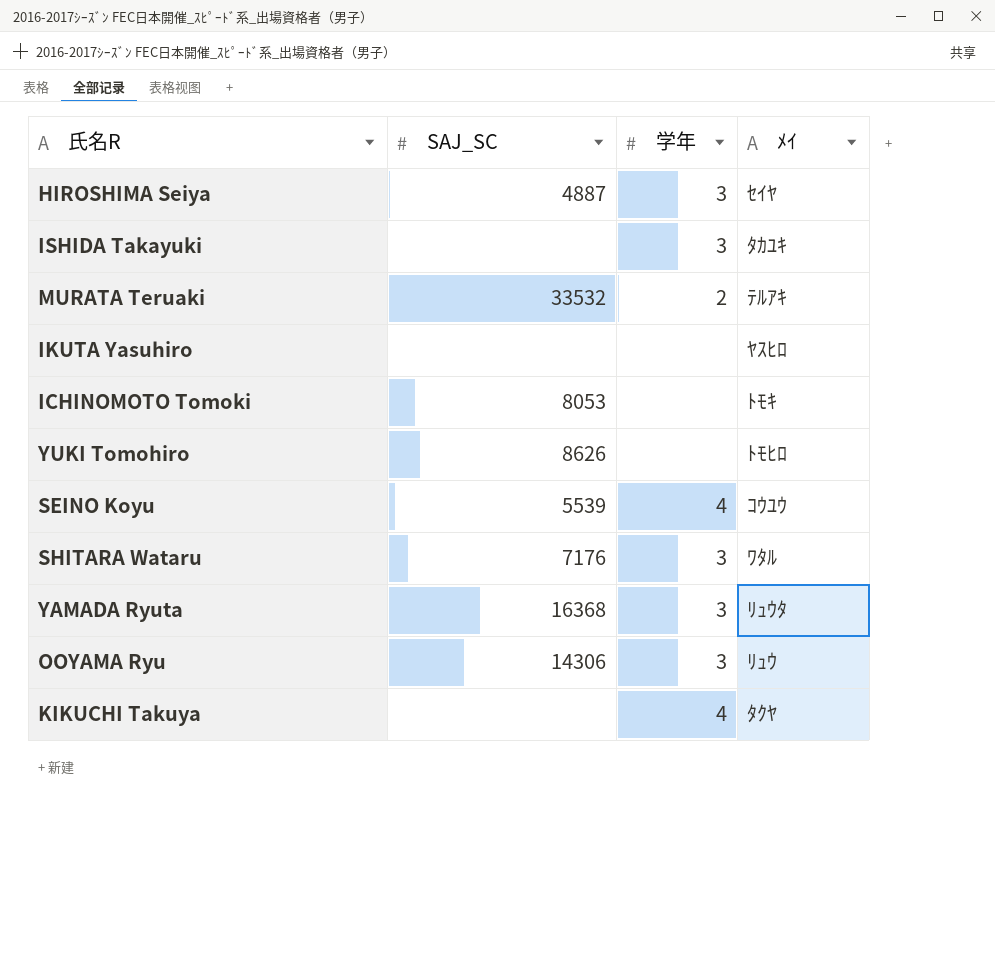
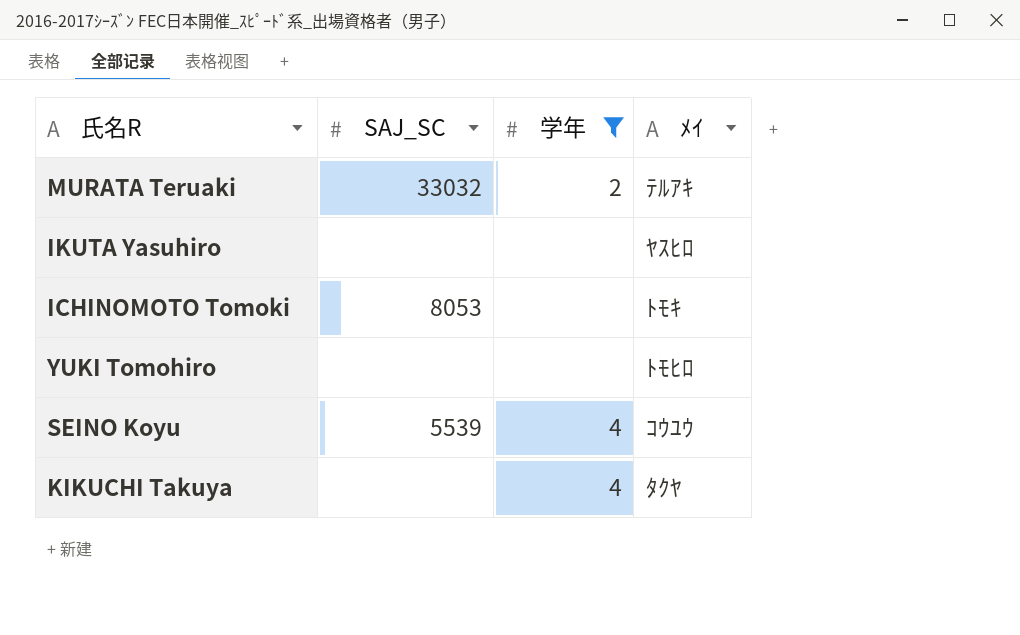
filter: none -> 学年 != 3
MURATA Teruaki | SAJ_SC: 33532 -> 33032
YUKI Tomohiro | SAJ_SC: 8626 -> none

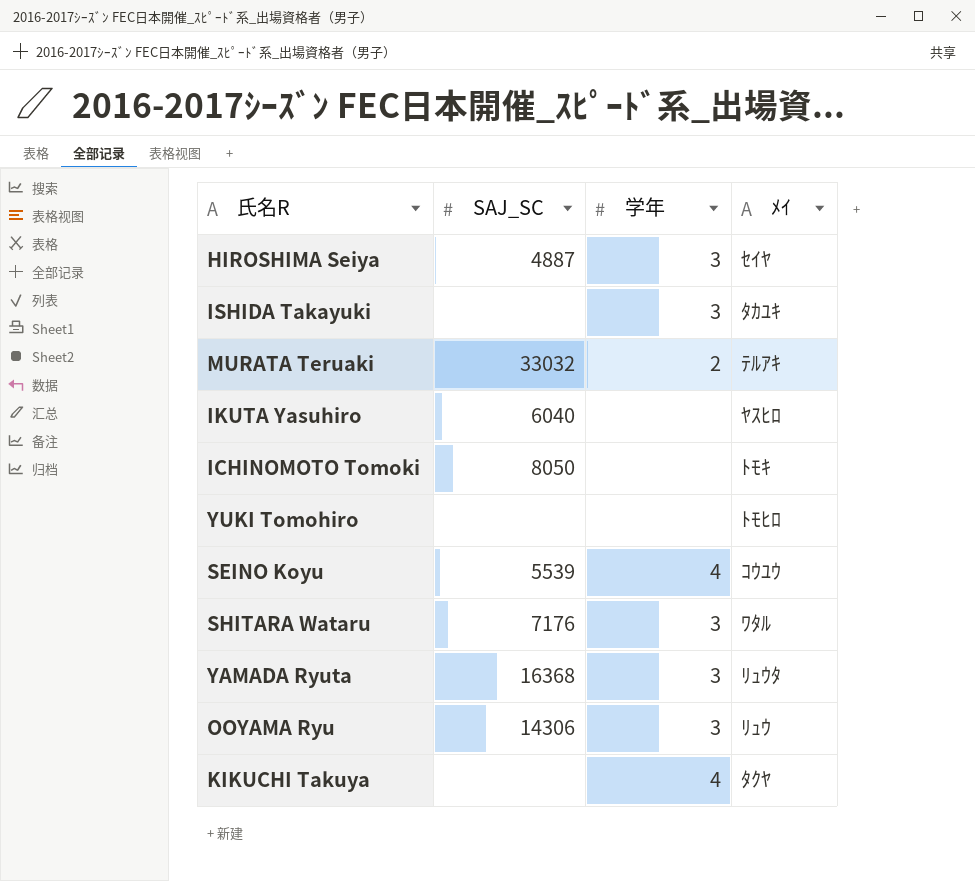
filter: 学年 != 3 -> none
IKUTA Yasuhiro | SAJ_SC: none -> 6040
ICHINOMOTO Tomoki | SAJ_SC: 8053 -> 8050

